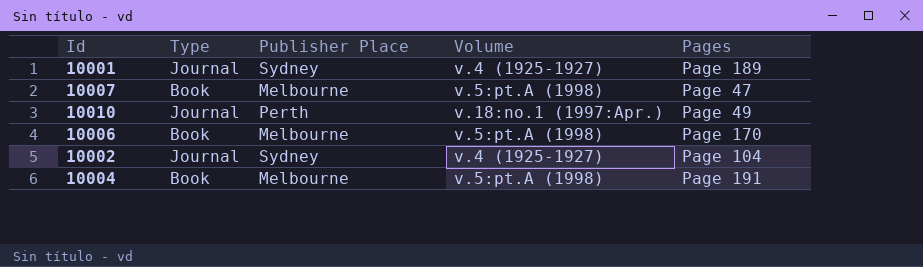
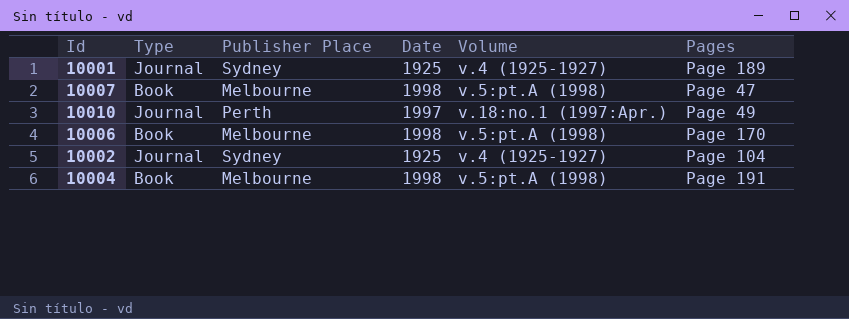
column Date | position: none -> 4

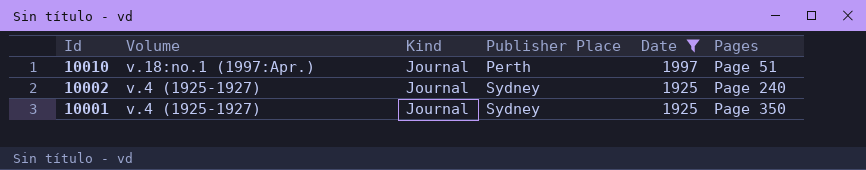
filter: none -> Date != 1998
row order: none -> Id descending
column Volume | position: 5 -> 2
column name: Type -> Kind
10010 | Pages: Page 49 -> Page 51
10002 | Pages: Page 104 -> Page 240
10001 | Pages: Page 189 -> Page 350

